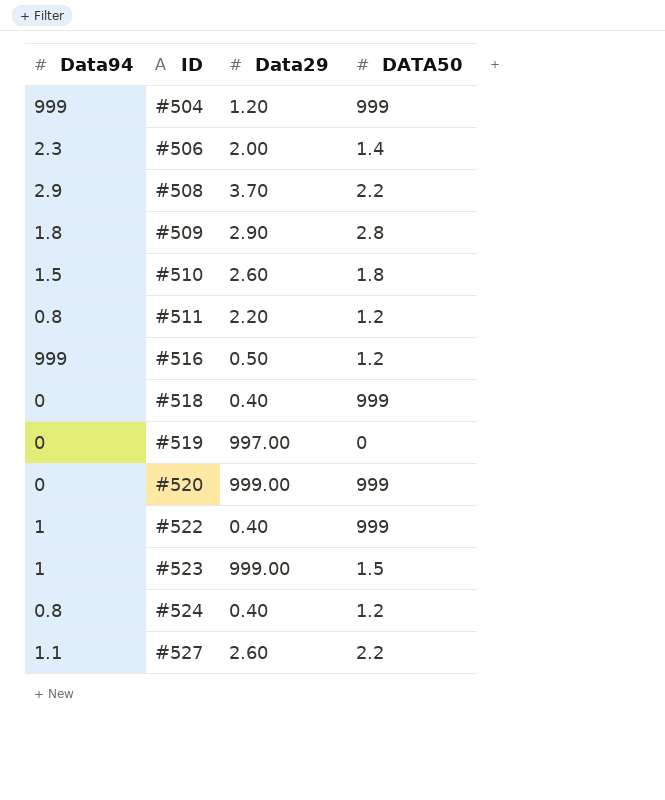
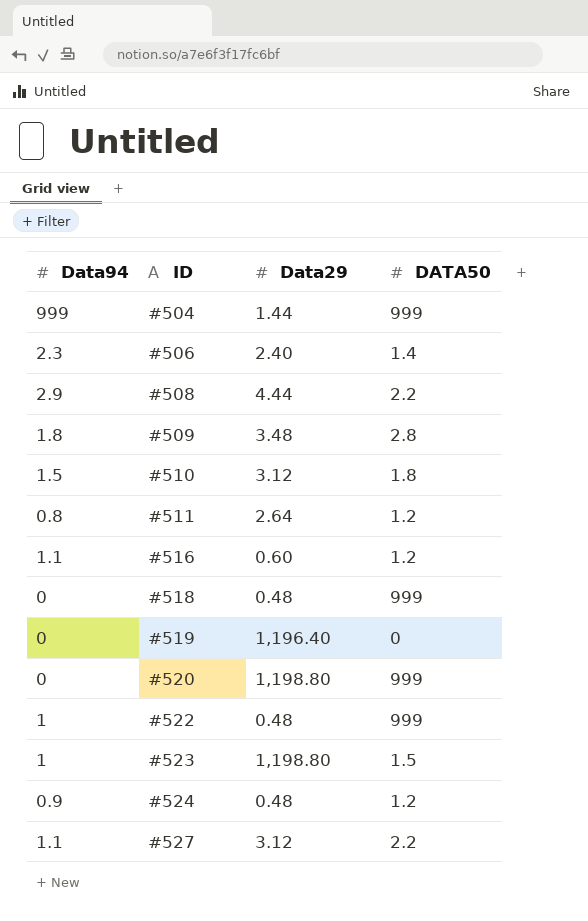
#504 | Data29: 1.20 -> 1.44
#506 | Data29: 2.00 -> 2.40
#508 | Data29: 3.70 -> 4.44
#509 | Data29: 2.90 -> 3.48
#510 | Data29: 2.60 -> 3.12
#511 | Data29: 2.20 -> 2.64
#516 | Data94: 999 -> 1.1
#516 | Data29: 0.50 -> 0.60
#518 | Data29: 0.40 -> 0.48
#519 | Data29: 997.00 -> 1,196.40
#520 | Data29: 999.00 -> 1,198.80
#522 | Data29: 0.40 -> 0.48
#523 | Data29: 999.00 -> 1,198.80
#524 | Data94: 0.8 -> 0.9
#524 | Data29: 0.40 -> 0.48
#527 | Data29: 2.60 -> 3.12

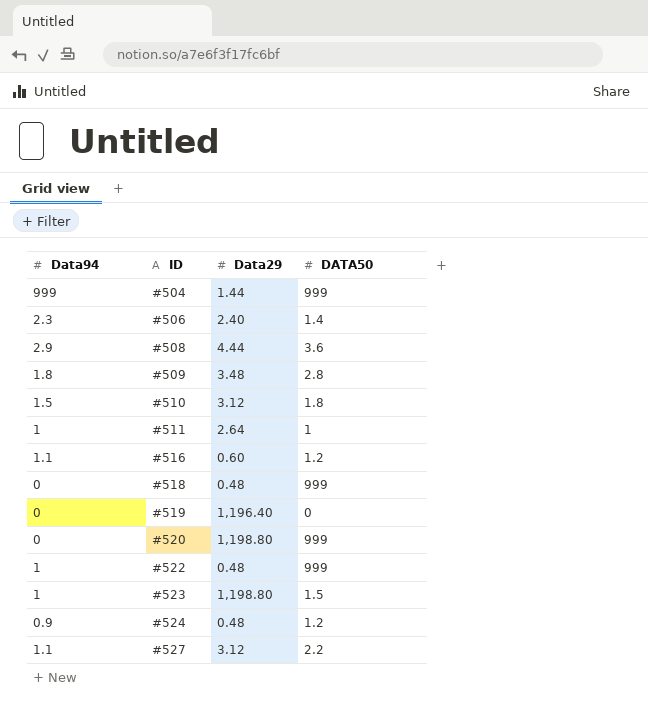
#508 | DATA50: 2.2 -> 3.6
#511 | Data94: 0.8 -> 1
#511 | DATA50: 1.2 -> 1

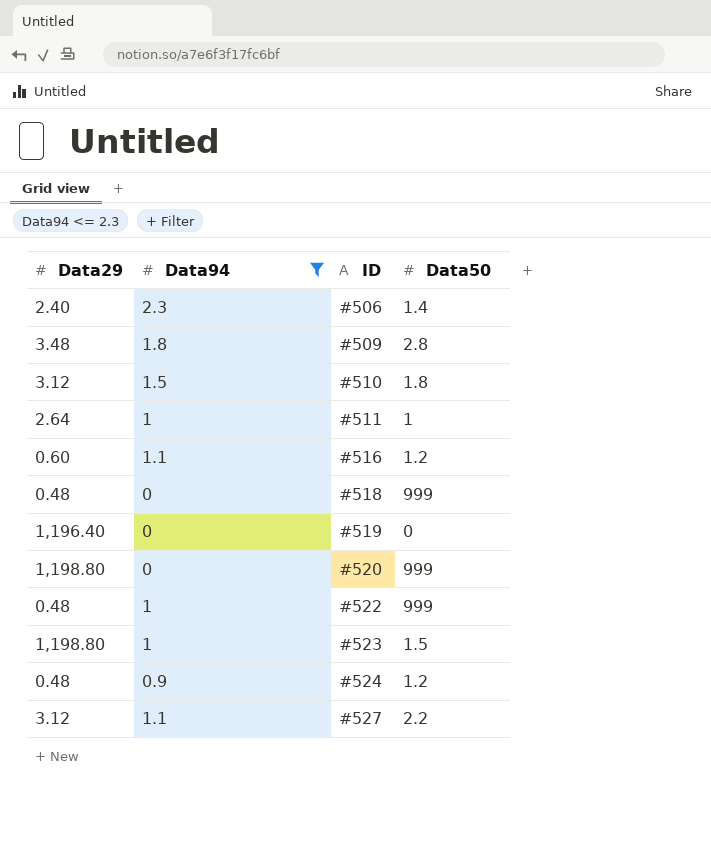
filter: none -> Data94 <= 2.3
column Data29 | position: 3 -> 1
column name: DATA50 -> Data50

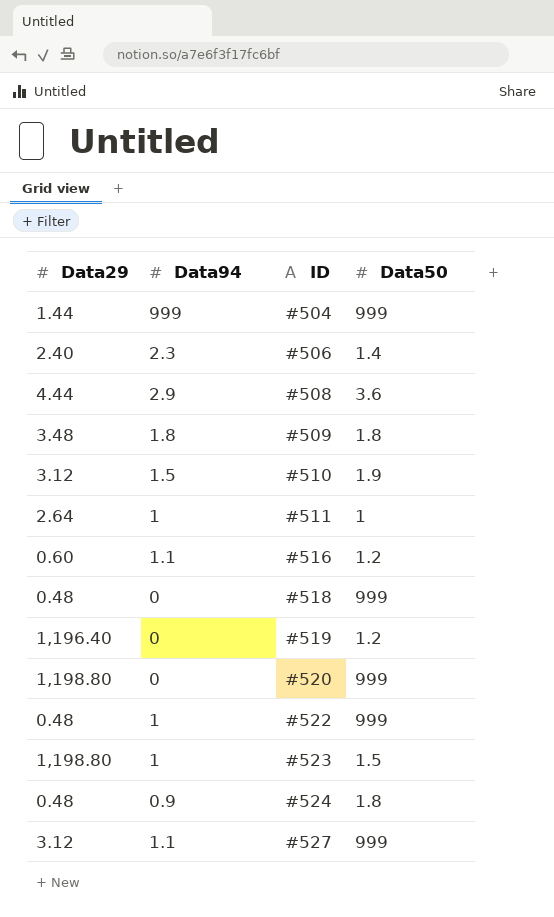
filter: Data94 <= 2.3 -> none
#509 | Data50: 2.8 -> 1.8
#510 | Data50: 1.8 -> 1.9
#519 | Data50: 0 -> 1.2
#524 | Data50: 1.2 -> 1.8
#527 | Data50: 2.2 -> 999

